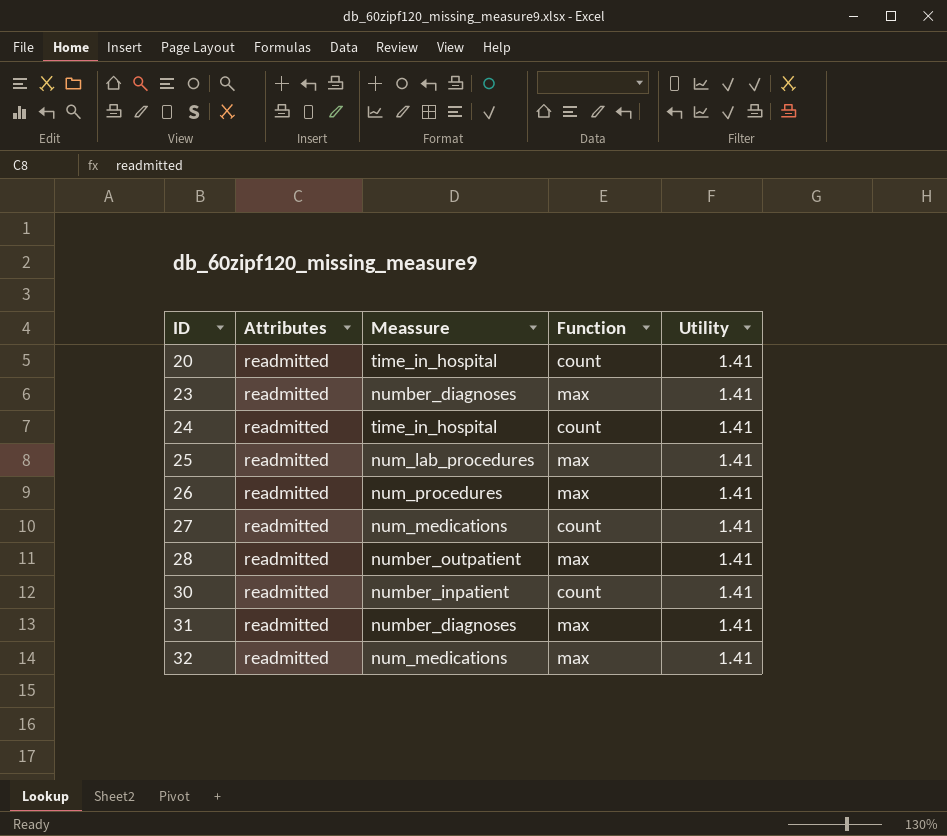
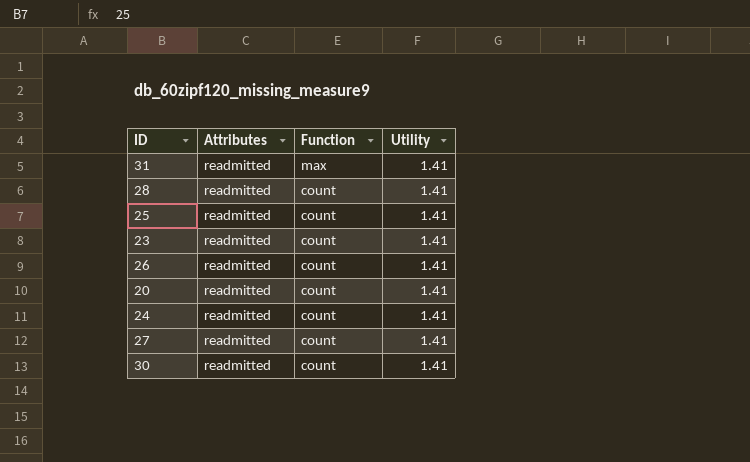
row order: ID ascending -> Function descending
column Meassure | position: 3 -> none
row 32: readmitted | num_medications | max | 1.41 -> none
28 | Function: max -> count
25 | Function: max -> count
23 | Function: max -> count
26 | Function: max -> count

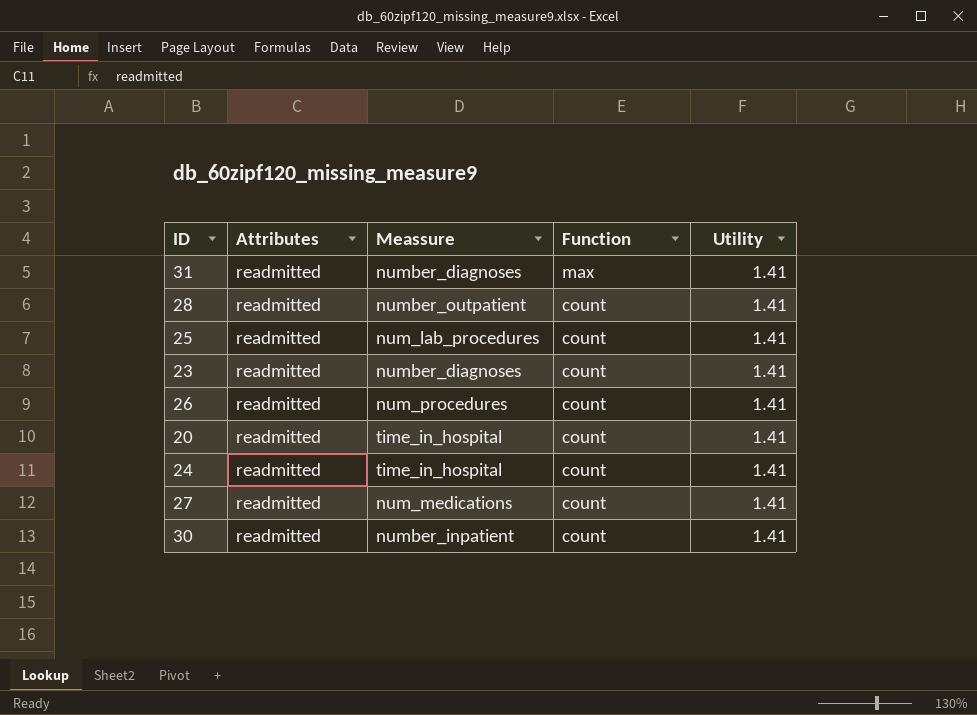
column Meassure | position: none -> 3

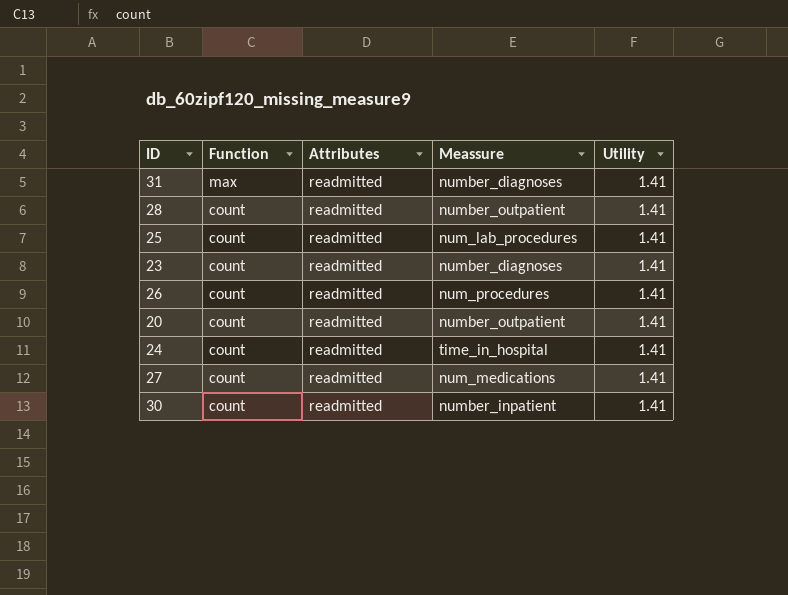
column Function | position: 4 -> 2
20 | Meassure: time_in_hospital -> number_outpatient

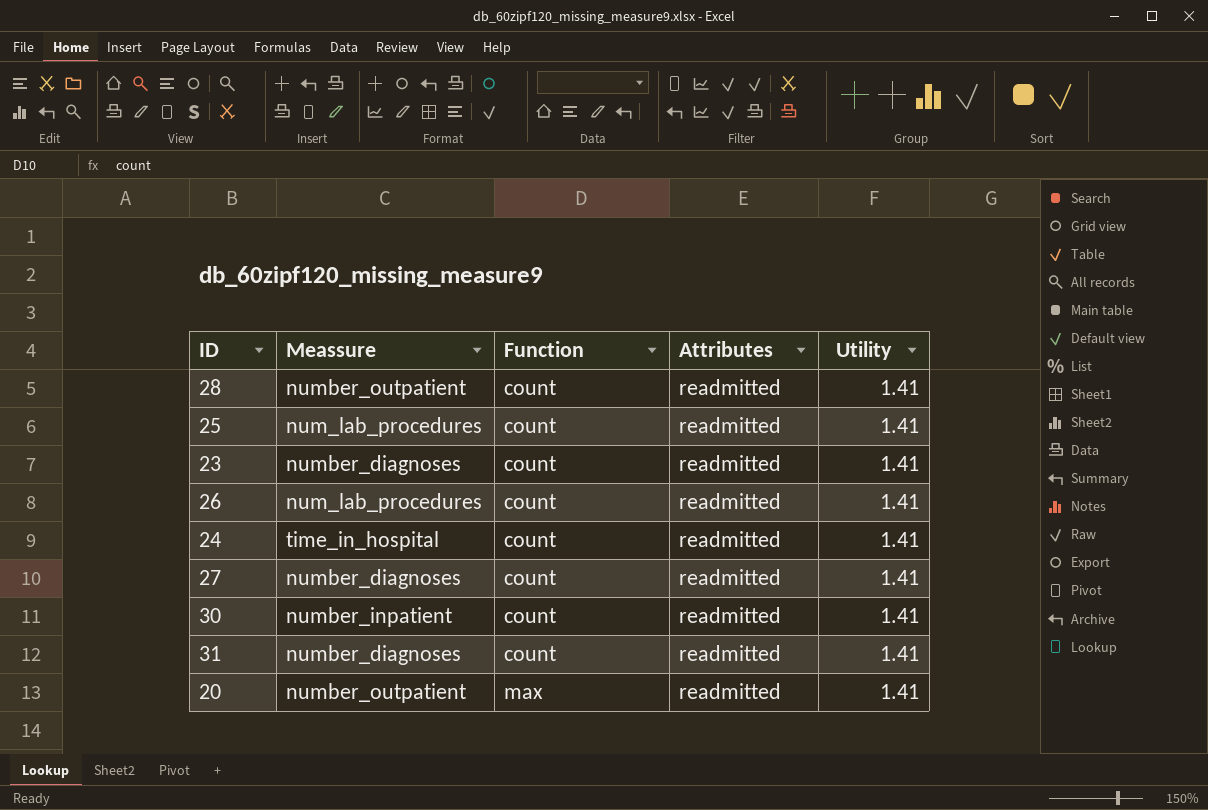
row order: Function descending -> Function ascending
column Meassure | position: 4 -> 2
26 | Meassure: num_procedures -> num_lab_procedures
27 | Meassure: num_medications -> number_diagnoses
31 | Function: max -> count
20 | Function: count -> max

